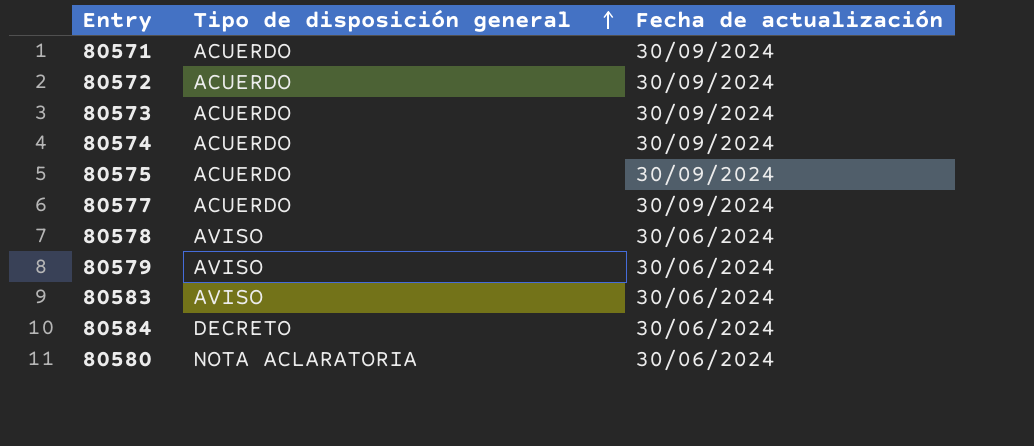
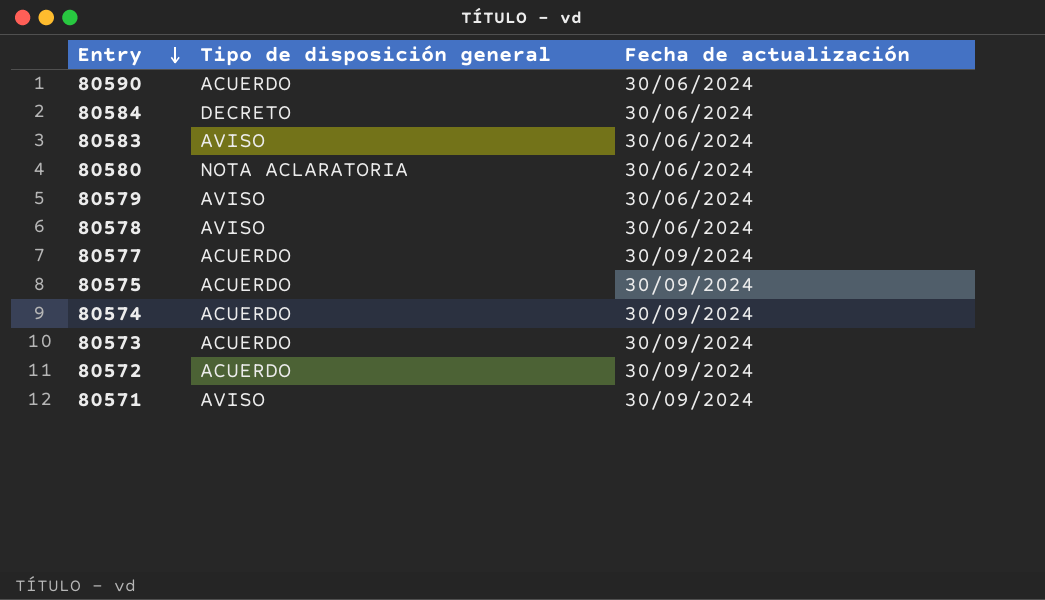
row order: Tipo de disposición general ascending -> Entry descending
row 80590: none -> ACUERDO | 30/06/2024
80571 | Tipo de disposición general: ACUERDO -> AVISO

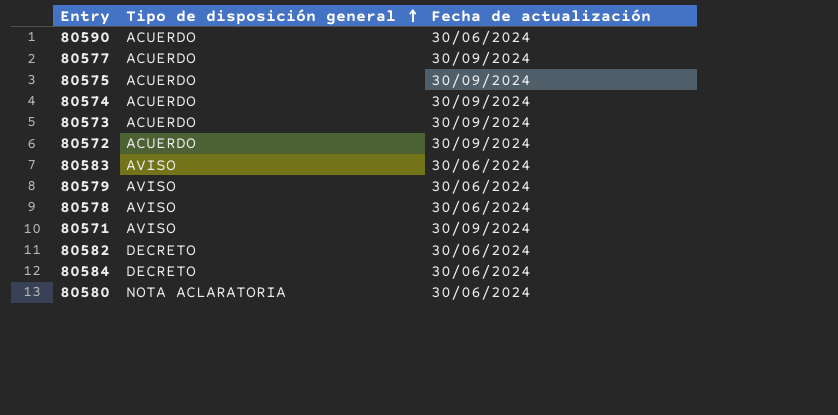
row order: Entry descending -> Tipo de disposición general ascending
row 80582: none -> DECRETO | 30/06/2024

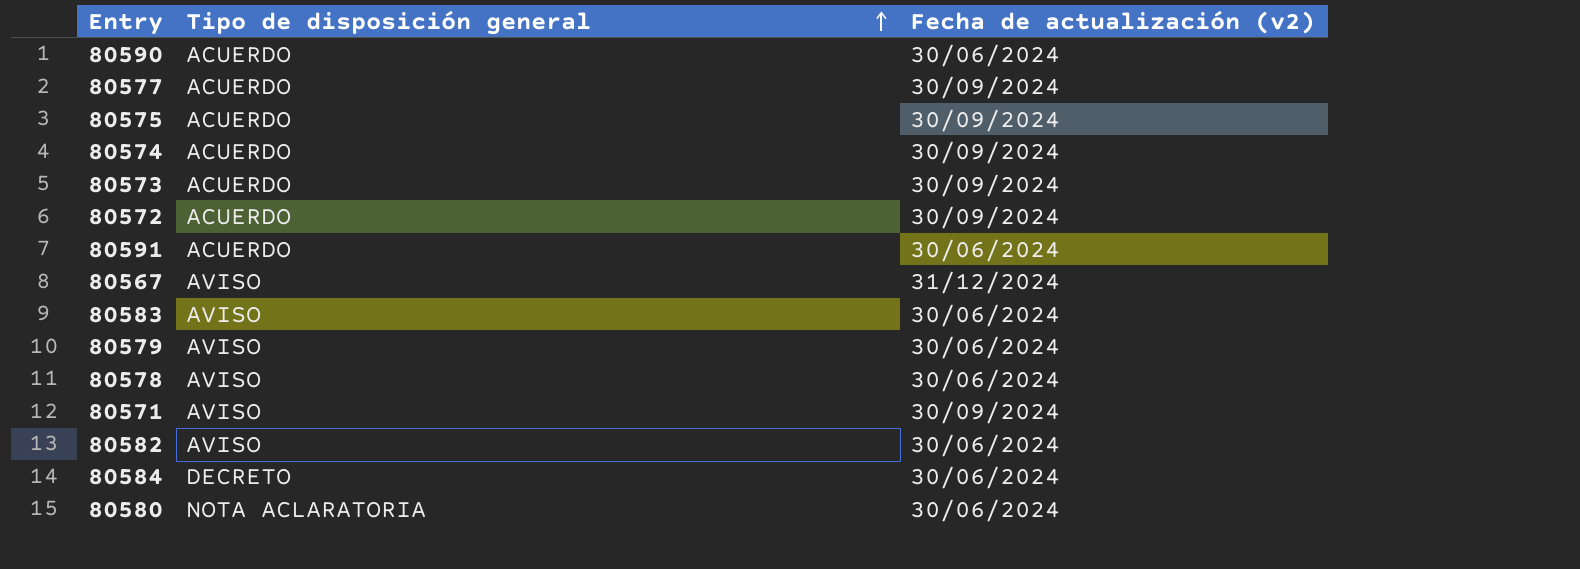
column name: Fecha de actualización -> Fecha de actualización (v2)
row 80591: none -> ACUERDO | 30/06/2024
row 80567: none -> AVISO | 31/12/2024
80582 | Tipo de disposición general: DECRETO -> AVISO

